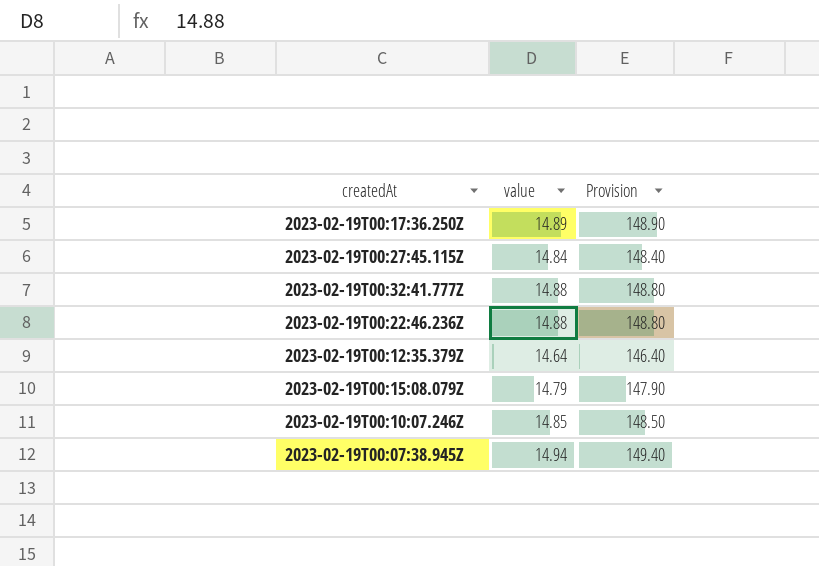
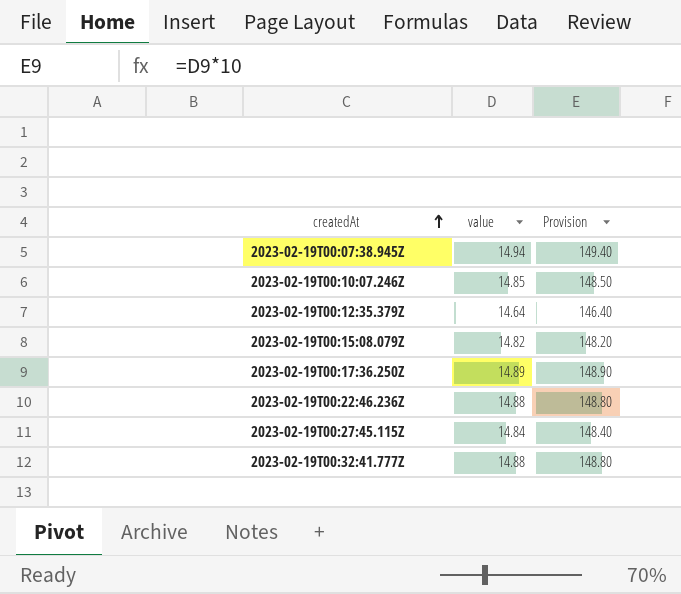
row order: none -> createdAt ascending
2023-02-19T00:15:08.079Z | value: 14.79 -> 14.82
2023-02-19T00:15:08.079Z | Provision: 147.90 -> 148.20

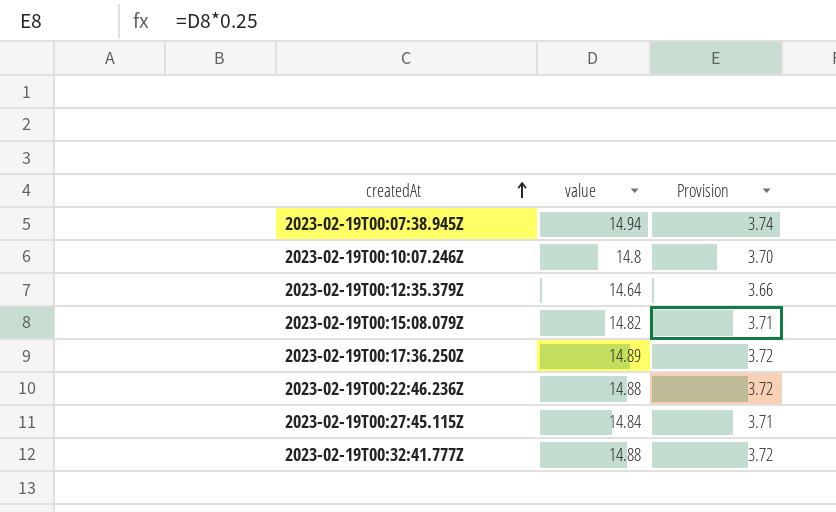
column Provision | formula: [value] * 10 -> [value] * 0.25
2023-02-19T00:10:07.246Z | value: 14.85 -> 14.8

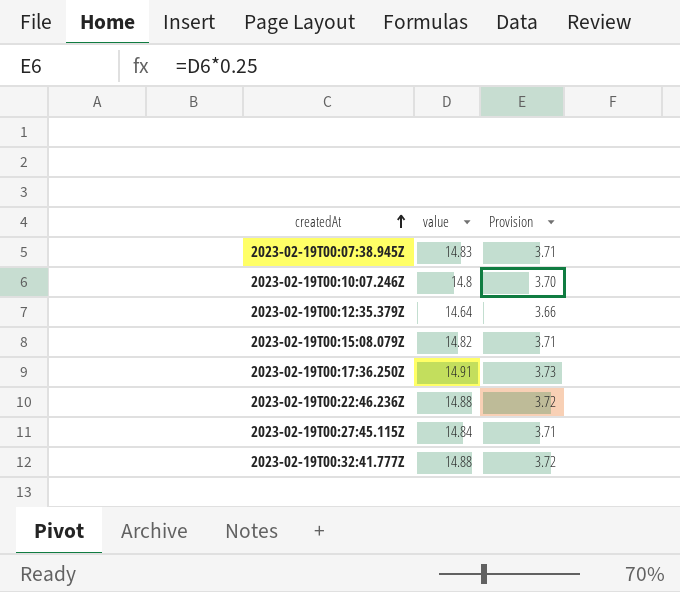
2023-02-19T00:07:38.945Z | value: 14.94 -> 14.83
2023-02-19T00:07:38.945Z | Provision: 3.74 -> 3.71
2023-02-19T00:17:36.250Z | value: 14.89 -> 14.91
2023-02-19T00:17:36.250Z | Provision: 3.72 -> 3.73

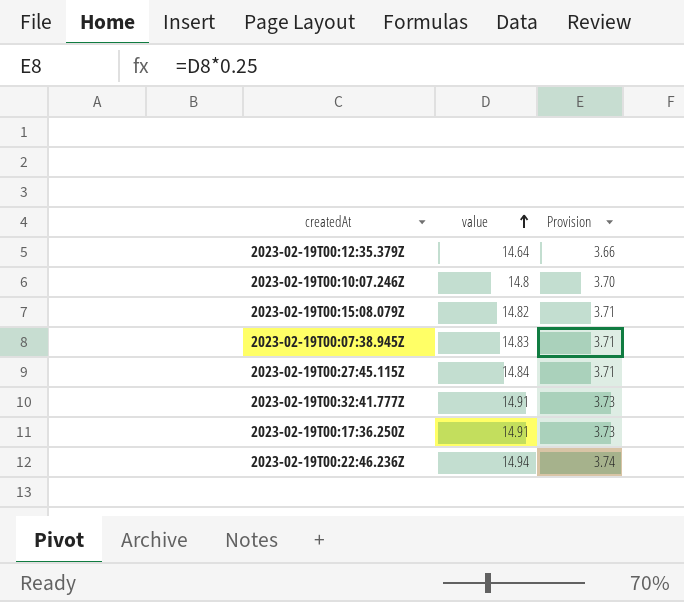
row order: createdAt ascending -> value ascending
2023-02-19T00:32:41.777Z | value: 14.88 -> 14.91
2023-02-19T00:32:41.777Z | Provision: 3.72 -> 3.73
2023-02-19T00:22:46.236Z | value: 14.88 -> 14.94
2023-02-19T00:22:46.236Z | Provision: 3.72 -> 3.74

